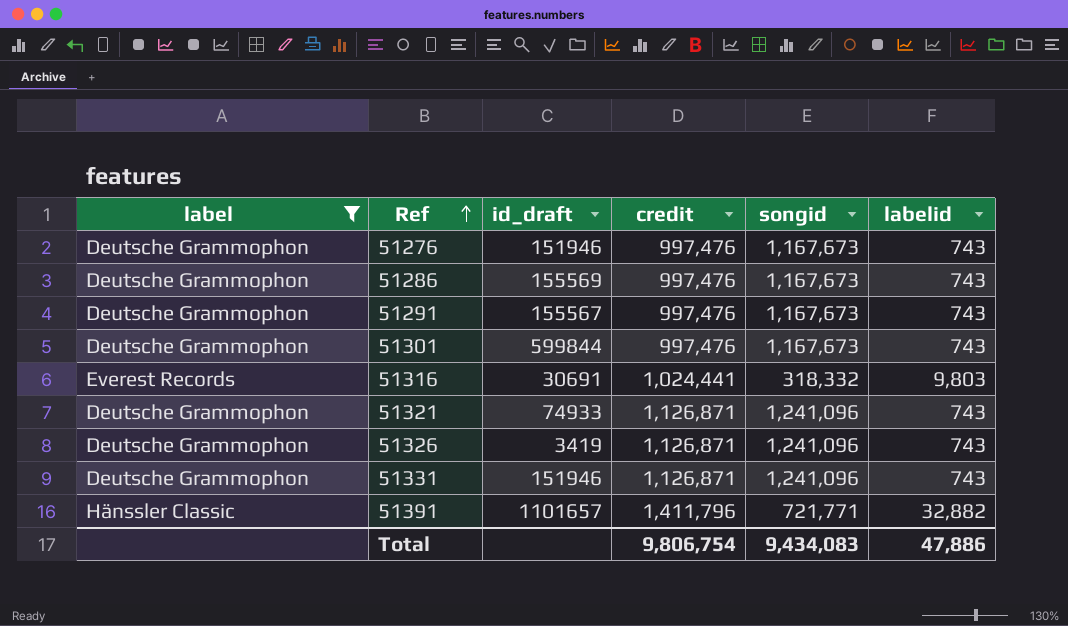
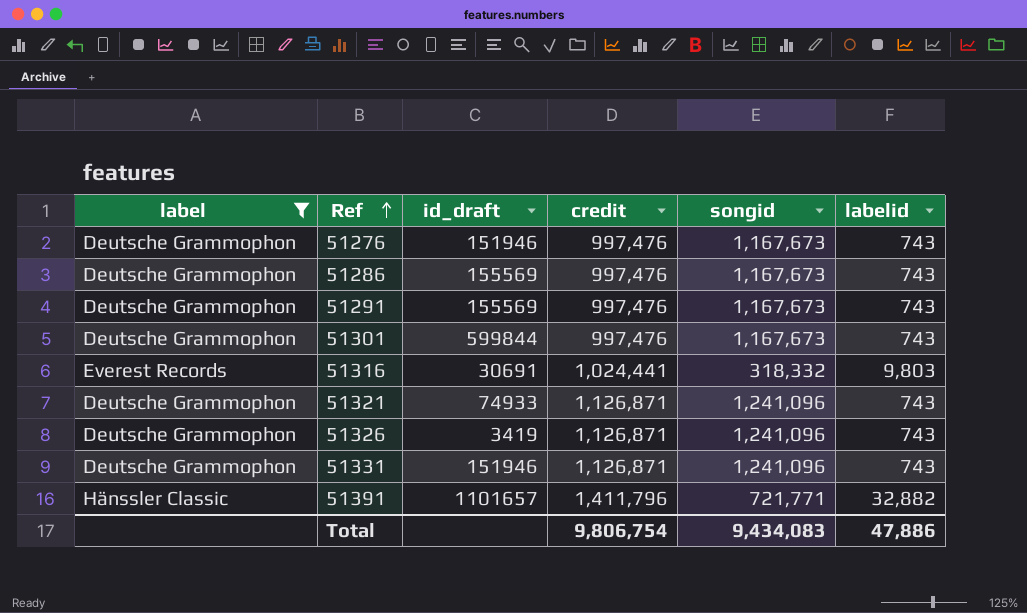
51291 | id_draft: 155567 -> 155569

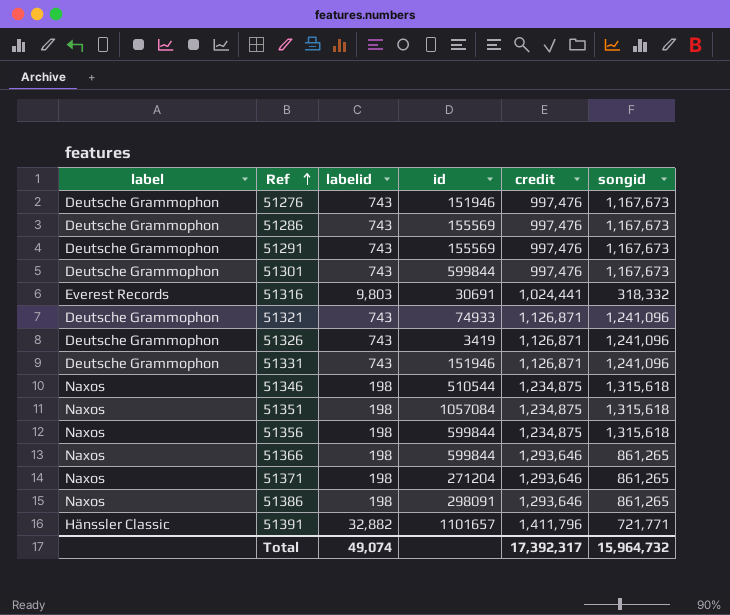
filter: label != Naxos -> none
column labelid | position: 6 -> 3
column name: id_draft -> id
Total | labelid: 47,886 -> 49,074
Total | credit: 9,806,754 -> 17,392,317
Total | songid: 9,434,083 -> 15,964,732

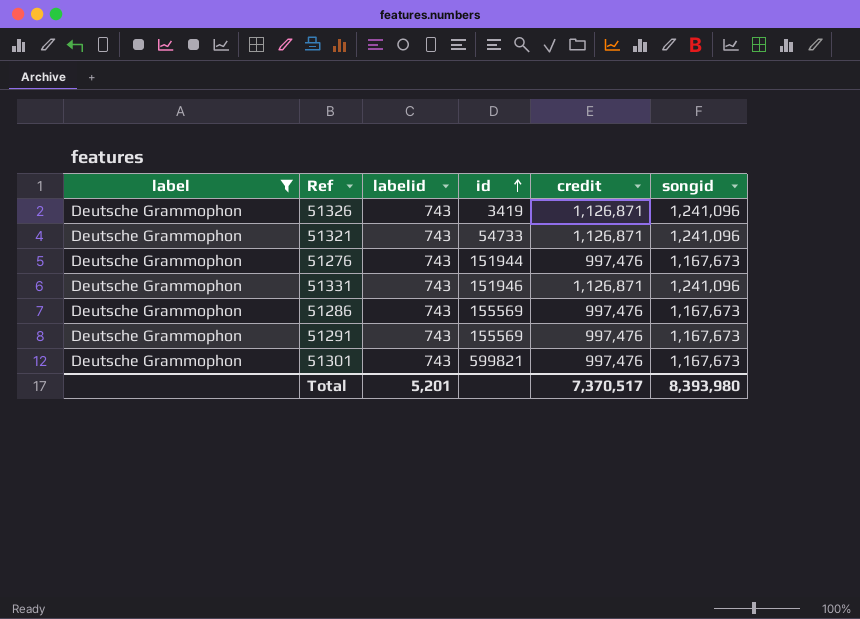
filter: none -> label = Deutsche Grammophon
row order: Ref ascending -> id ascending
51321 | id: 74933 -> 54733
51276 | id: 151946 -> 151944
51301 | id: 599844 -> 599821
Total | labelid: 49,074 -> 5,201
Total | credit: 17,392,317 -> 7,370,517
Total | songid: 15,964,732 -> 8,393,980

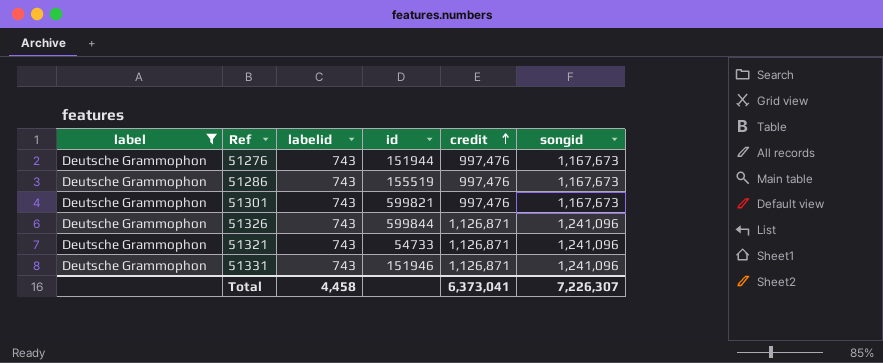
row order: id ascending -> credit ascending
row 51291: Deutsche Grammophon | 743 | 155569 | 997,476 | 1,167,673 -> none
51286 | id: 155569 -> 155519
51326 | id: 3419 -> 599844
Total | labelid: 5,201 -> 4,458
Total | credit: 7,370,517 -> 6,373,041
Total | songid: 8,393,980 -> 7,226,307

